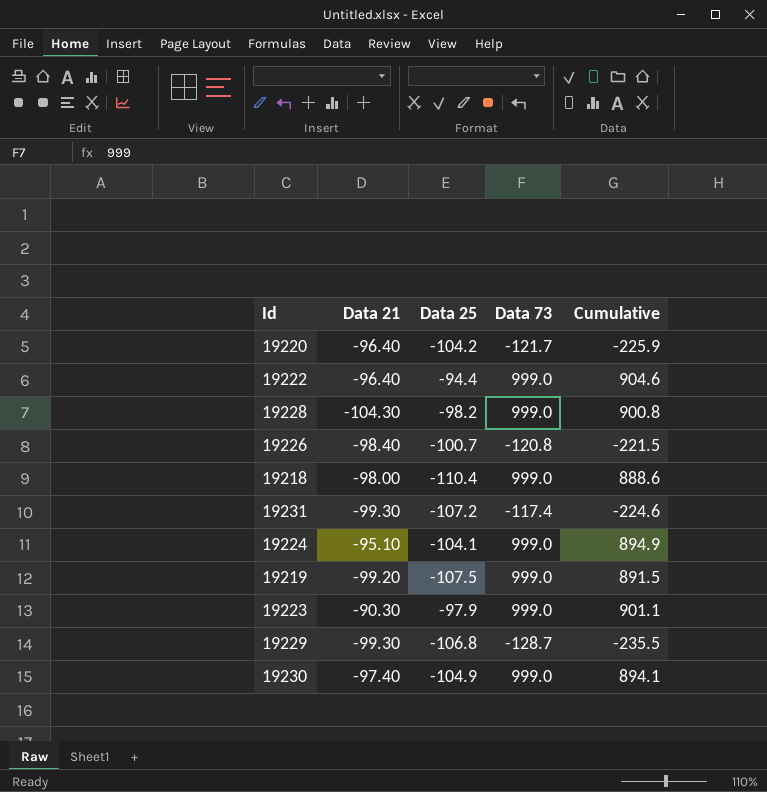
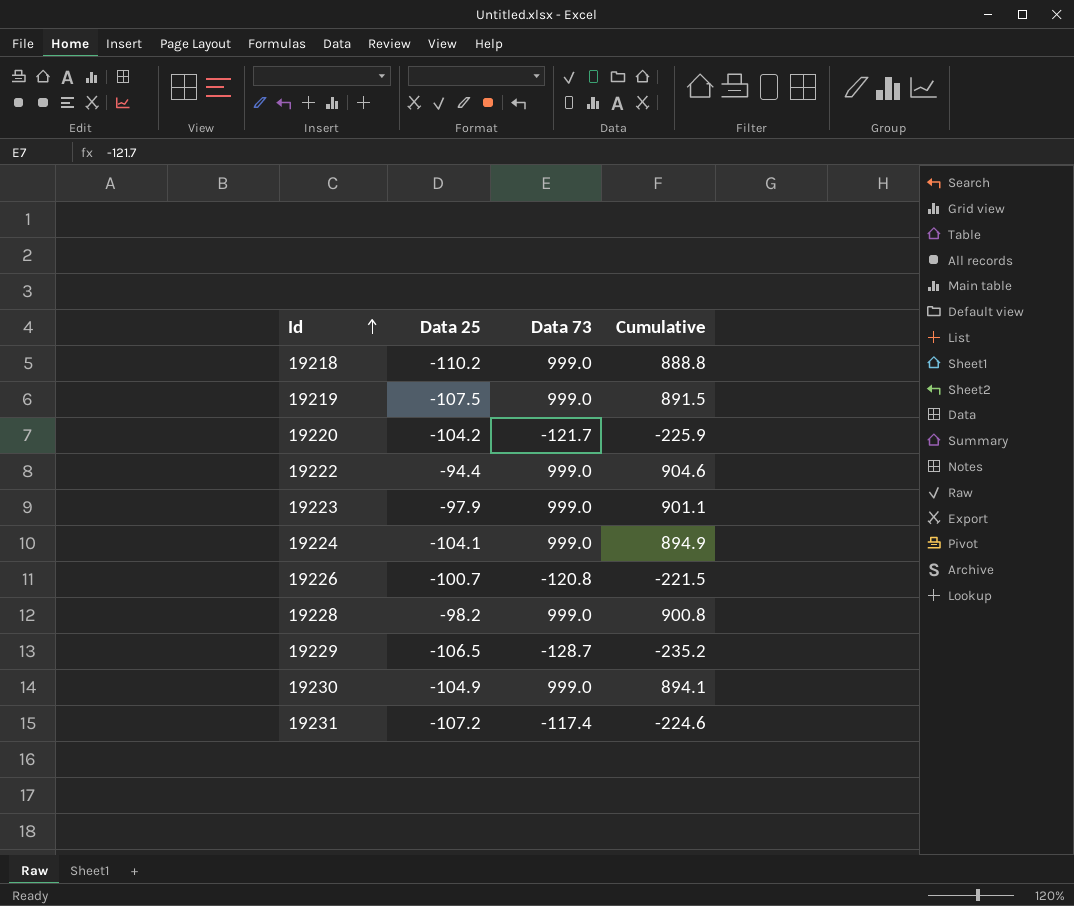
row order: none -> Id ascending
column Data 21 | position: 2 -> none
19218 | Data 25: -110.4 -> -110.2
19218 | Cumulative: 888.6 -> 888.8
19229 | Data 25: -106.8 -> -106.5
19229 | Cumulative: -235.5 -> -235.2

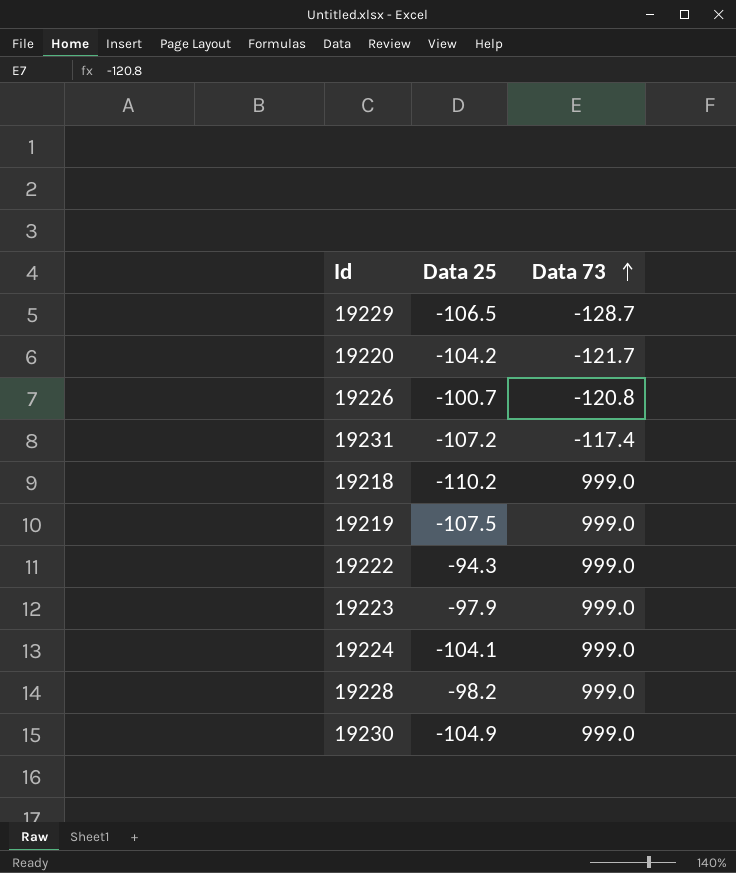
row order: Id ascending -> Data 73 ascending
column Cumulative | formula: [Data 25] + [Data 73] -> none
19222 | Data 25: -94.4 -> -94.3

